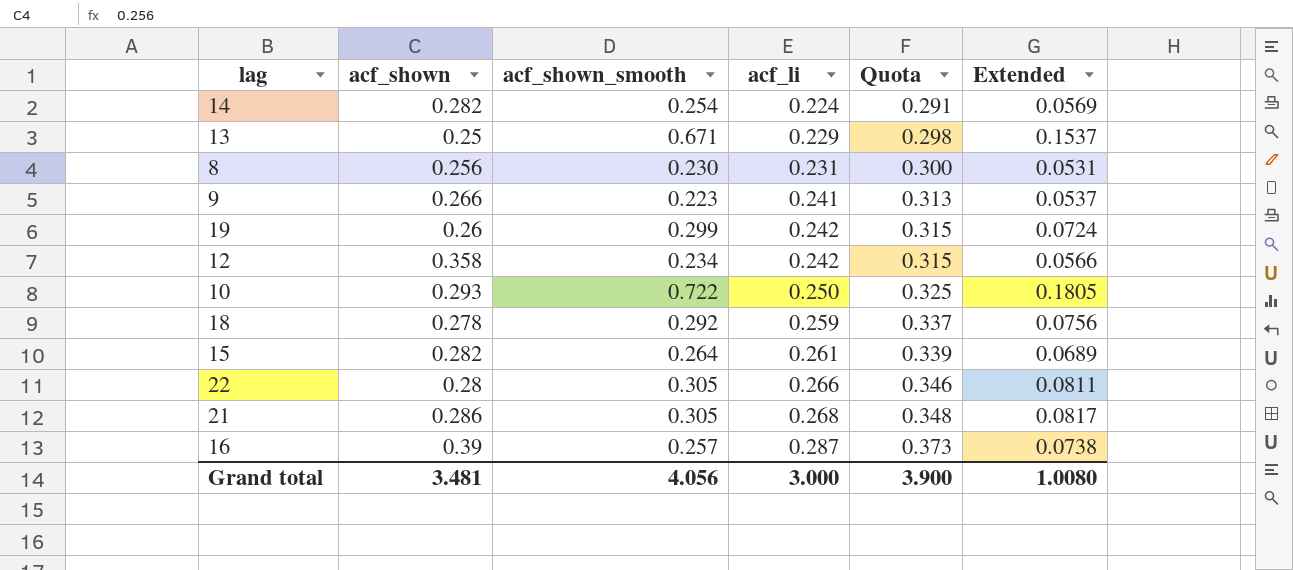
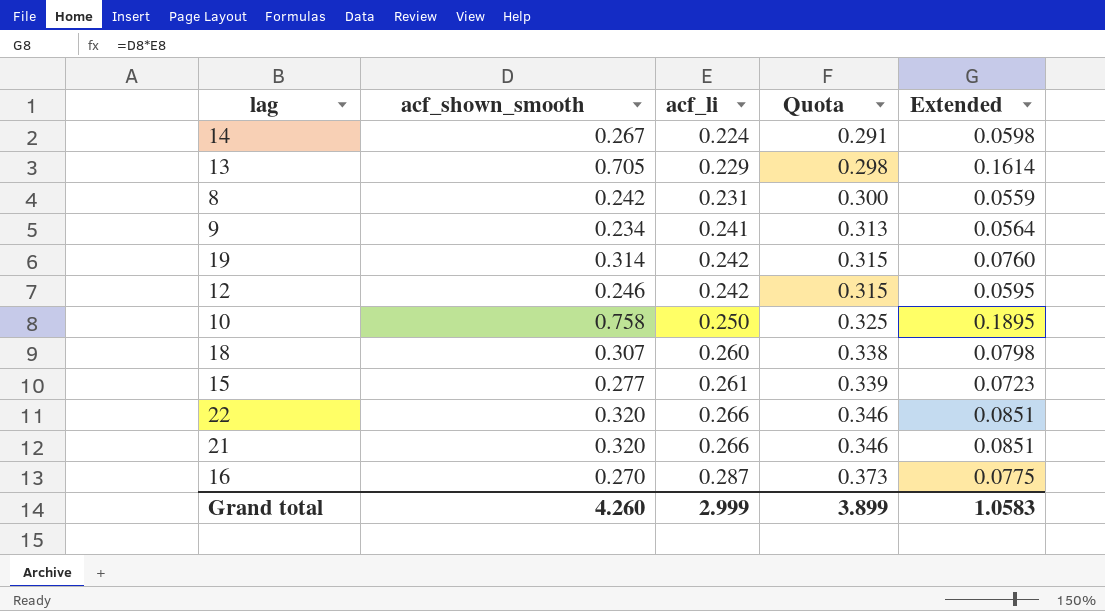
column acf_shown | position: 2 -> none
14 | acf_shown_smooth: 0.254 -> 0.267
14 | Extended: 0.0569 -> 0.0598
13 | acf_shown_smooth: 0.671 -> 0.705
13 | Extended: 0.1537 -> 0.1614
8 | acf_shown_smooth: 0.230 -> 0.242
8 | Extended: 0.0531 -> 0.0559
9 | acf_shown_smooth: 0.223 -> 0.234
9 | Extended: 0.0537 -> 0.0564
19 | acf_shown_smooth: 0.299 -> 0.314
19 | Extended: 0.0724 -> 0.0760
12 | acf_shown_smooth: 0.234 -> 0.246
12 | Extended: 0.0566 -> 0.0595
10 | acf_shown_smooth: 0.722 -> 0.758
10 | Extended: 0.1805 -> 0.1895
18 | acf_shown_smooth: 0.292 -> 0.307
18 | acf_li: 0.259 -> 0.260
18 | Quota: 0.337 -> 0.338
18 | Extended: 0.0756 -> 0.0798
15 | acf_shown_smooth: 0.264 -> 0.277
15 | Extended: 0.0689 -> 0.0723
22 | acf_shown_smooth: 0.305 -> 0.320
22 | Extended: 0.0811 -> 0.0851
21 | acf_shown_smooth: 0.305 -> 0.320
21 | acf_li: 0.268 -> 0.266
21 | Quota: 0.348 -> 0.346
21 | Extended: 0.0817 -> 0.0851
16 | acf_shown_smooth: 0.257 -> 0.270
16 | Extended: 0.0738 -> 0.0775
Grand total | acf_shown_smooth: 4.056 -> 4.260
Grand total | acf_li: 3.000 -> 2.999
Grand total | Quota: 3.900 -> 3.899
Grand total | Extended: 1.0080 -> 1.0583

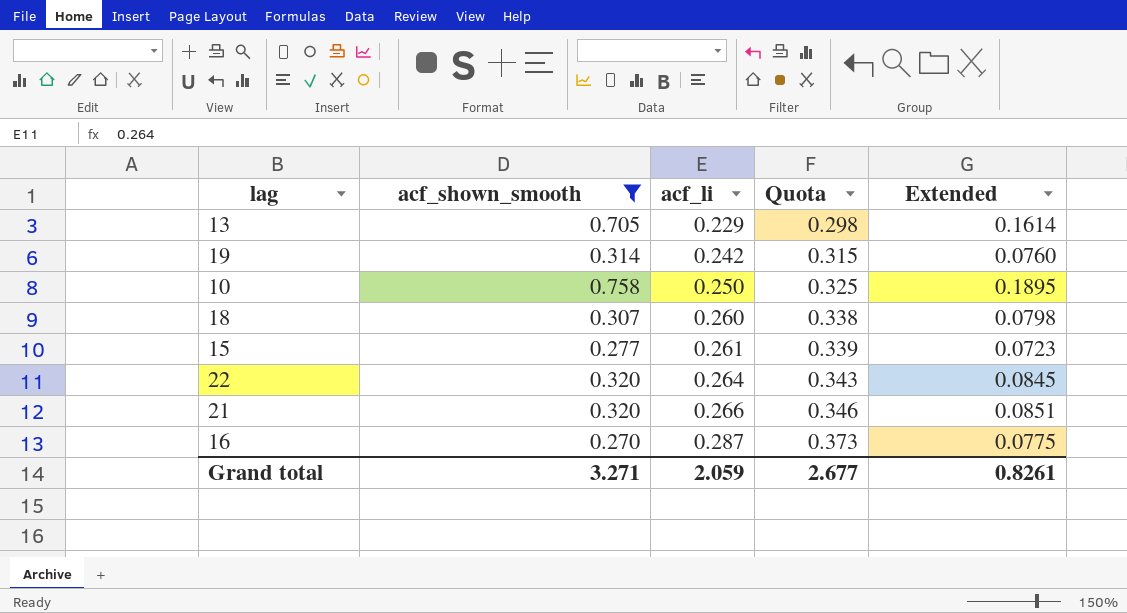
filter: none -> acf_shown_smooth >= 0.270
22 | acf_li: 0.266 -> 0.264
22 | Quota: 0.346 -> 0.343
22 | Extended: 0.0851 -> 0.0845
Grand total | acf_shown_smooth: 4.260 -> 3.271
Grand total | acf_li: 2.999 -> 2.059
Grand total | Quota: 3.899 -> 2.677
Grand total | Extended: 1.0583 -> 0.8261

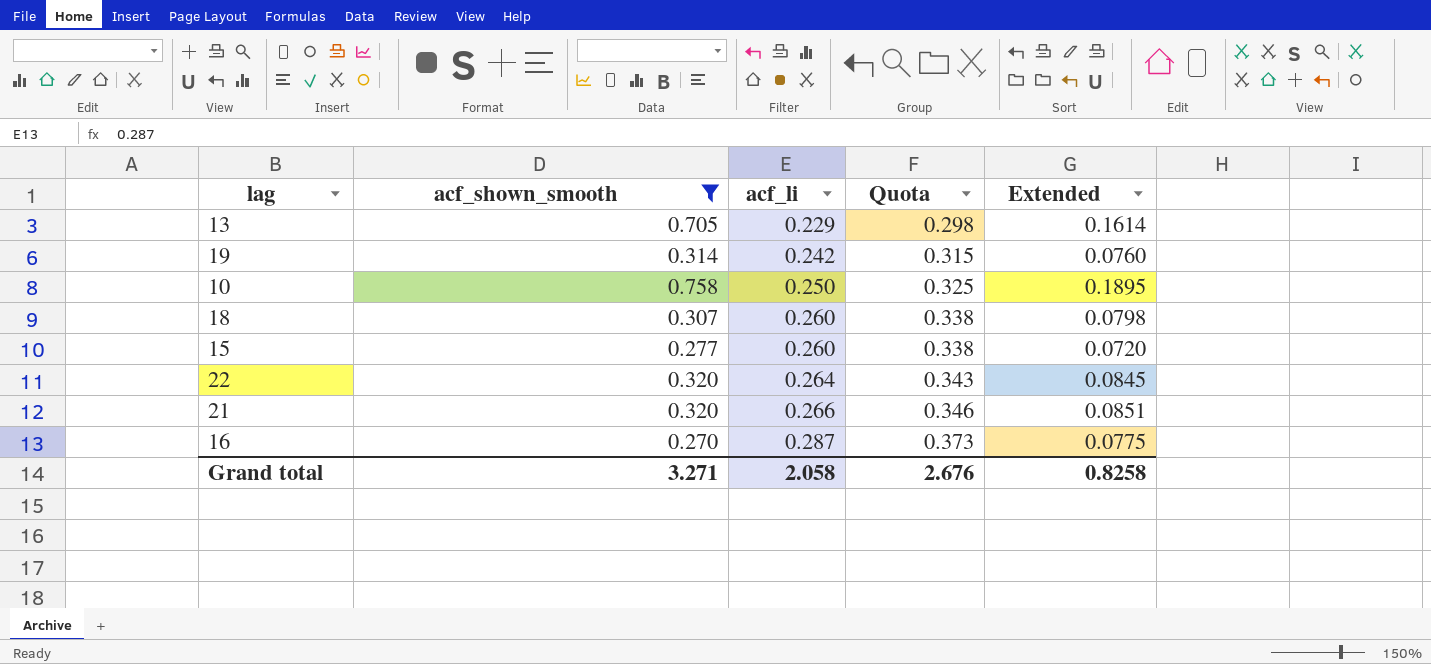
15 | acf_li: 0.261 -> 0.260
15 | Quota: 0.339 -> 0.338
15 | Extended: 0.0723 -> 0.0720
Grand total | acf_li: 2.059 -> 2.058
Grand total | Quota: 2.677 -> 2.676
Grand total | Extended: 0.8261 -> 0.8258

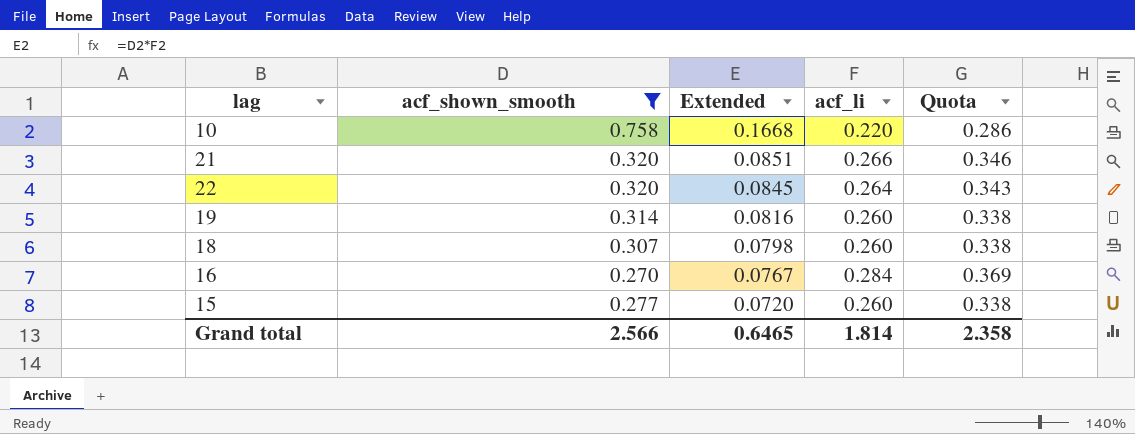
row order: acf_li ascending -> Extended descending
column Extended | position: 5 -> 3
row 13: 0.705 | 0.229 | 0.298 | 0.1614 -> none
10 | Extended: 0.1895 -> 0.1668
10 | acf_li: 0.250 -> 0.220
10 | Quota: 0.325 -> 0.286
19 | Extended: 0.0760 -> 0.0816
19 | acf_li: 0.242 -> 0.260
19 | Quota: 0.315 -> 0.338
16 | Extended: 0.0775 -> 0.0767
16 | acf_li: 0.287 -> 0.284
16 | Quota: 0.373 -> 0.369
Grand total | acf_shown_smooth: 3.271 -> 2.566
Grand total | Extended: 0.8258 -> 0.6465
Grand total | acf_li: 2.058 -> 1.814
Grand total | Quota: 2.676 -> 2.358

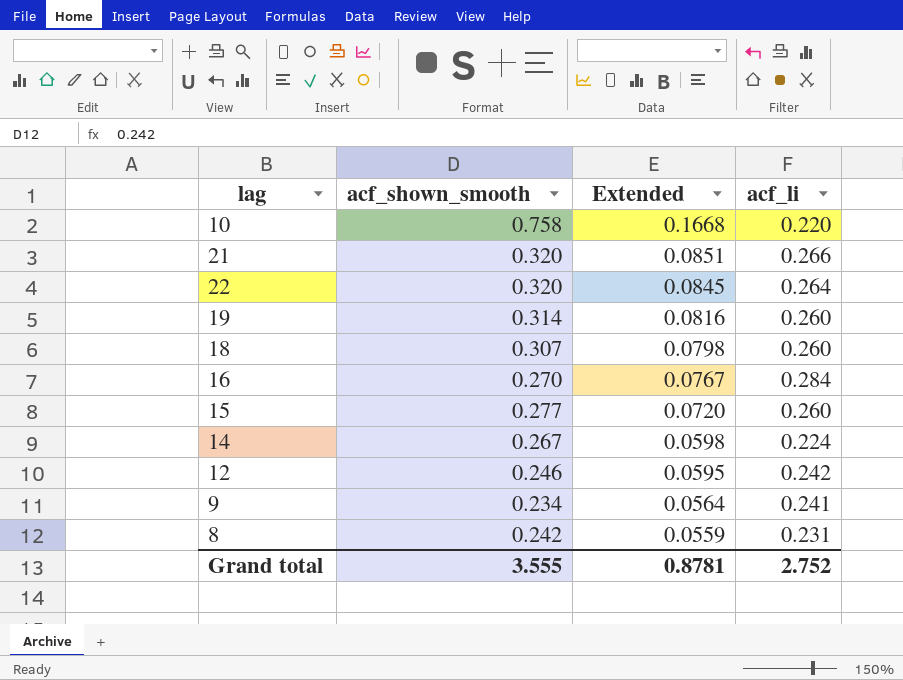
filter: acf_shown_smooth >= 0.270 -> none
column Quota | formula: [acf_li] * 1.3 -> none
Grand total | acf_shown_smooth: 2.566 -> 3.555
Grand total | Extended: 0.6465 -> 0.8781
Grand total | acf_li: 1.814 -> 2.752

